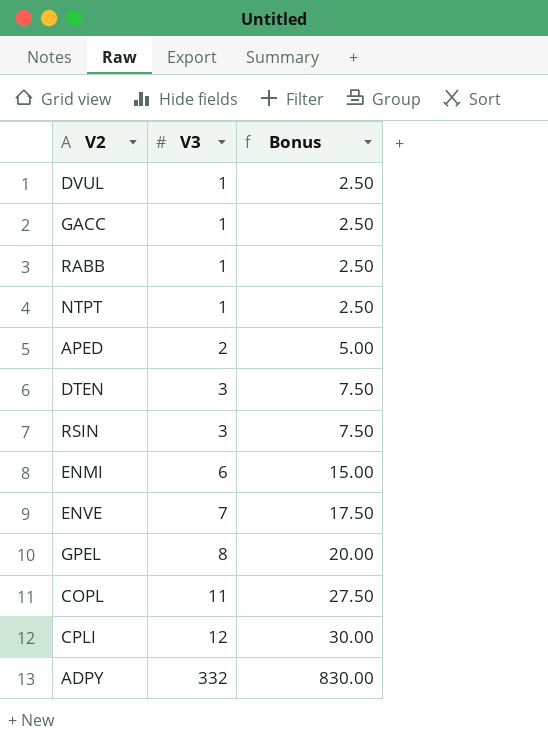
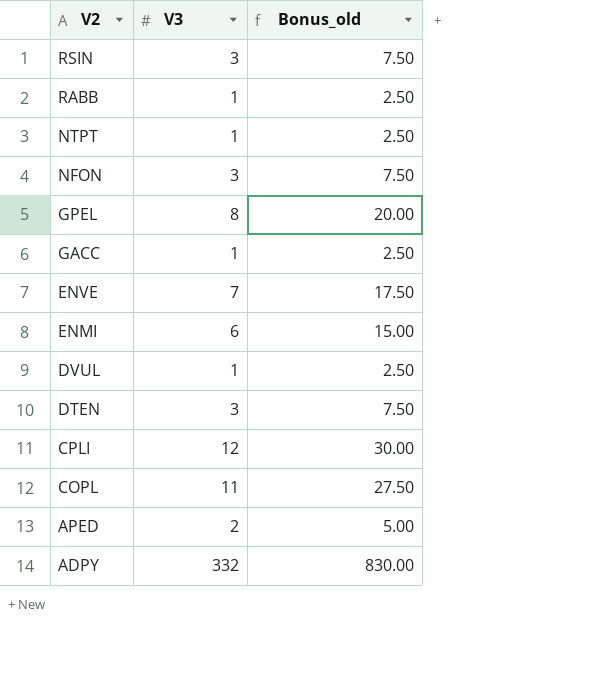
row order: V3 ascending -> V2 descending
column name: Bonus -> Bonus_old
row NFON: none -> 3 | 7.50

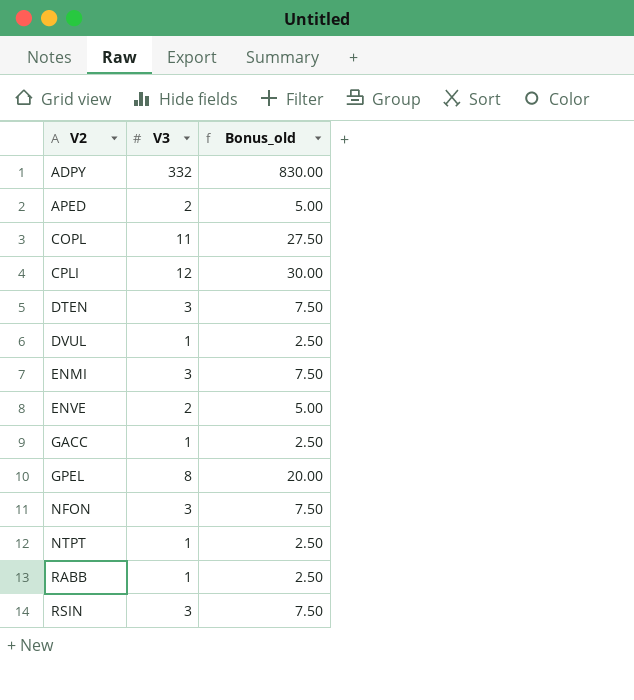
row order: V2 descending -> V2 ascending
ENMI | V3: 6 -> 3
ENMI | Bonus_old: 15.00 -> 7.50
ENVE | V3: 7 -> 2
ENVE | Bonus_old: 17.50 -> 5.00

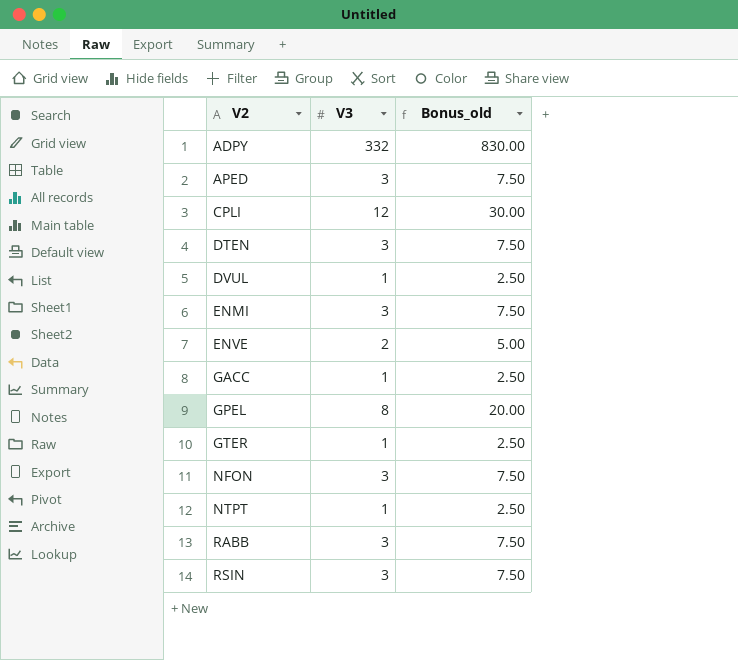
row COPL: 11 | 27.50 -> none
APED | V3: 2 -> 3
APED | Bonus_old: 5.00 -> 7.50
row GTER: none -> 1 | 2.50
RABB | V3: 1 -> 3
RABB | Bonus_old: 2.50 -> 7.50

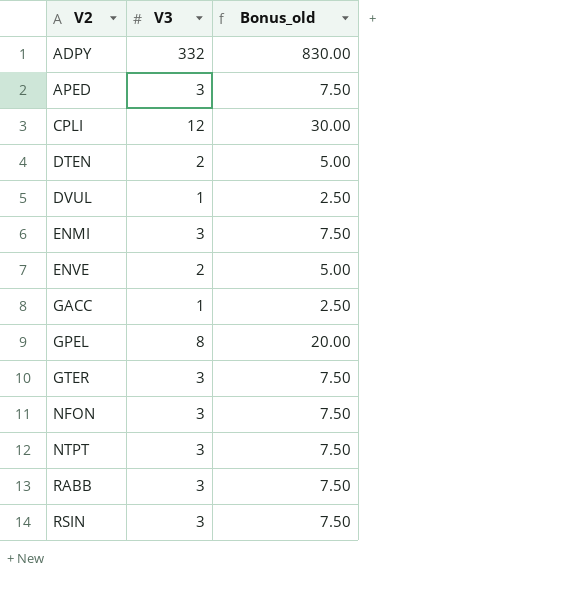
DTEN | V3: 3 -> 2
DTEN | Bonus_old: 7.50 -> 5.00
GTER | V3: 1 -> 3
GTER | Bonus_old: 2.50 -> 7.50
NTPT | V3: 1 -> 3
NTPT | Bonus_old: 2.50 -> 7.50

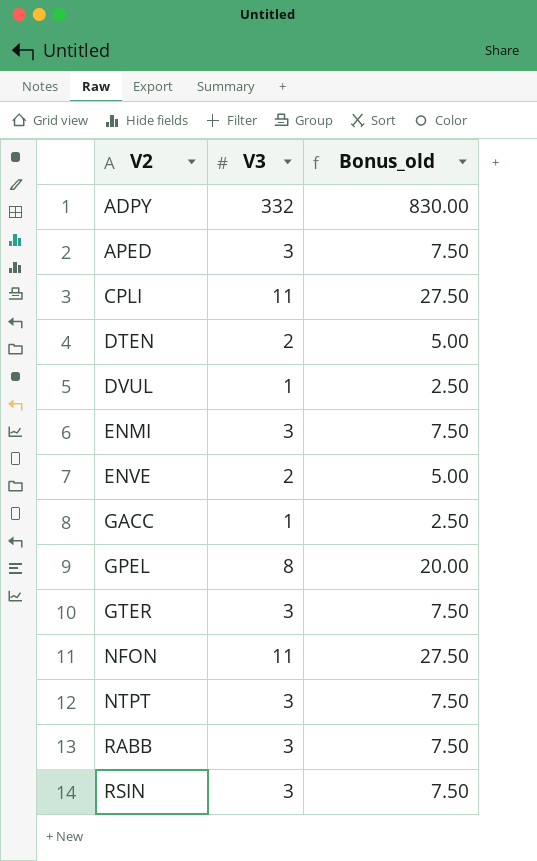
CPLI | V3: 12 -> 11
CPLI | Bonus_old: 30.00 -> 27.50
NFON | V3: 3 -> 11
NFON | Bonus_old: 7.50 -> 27.50

